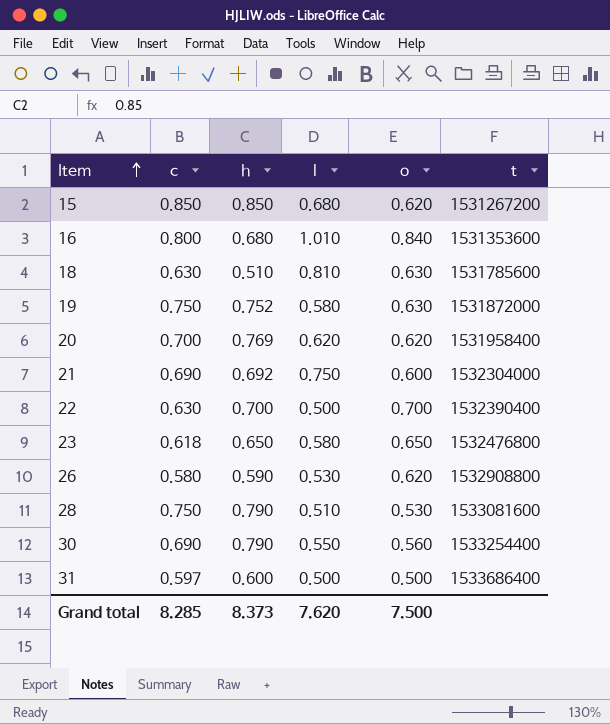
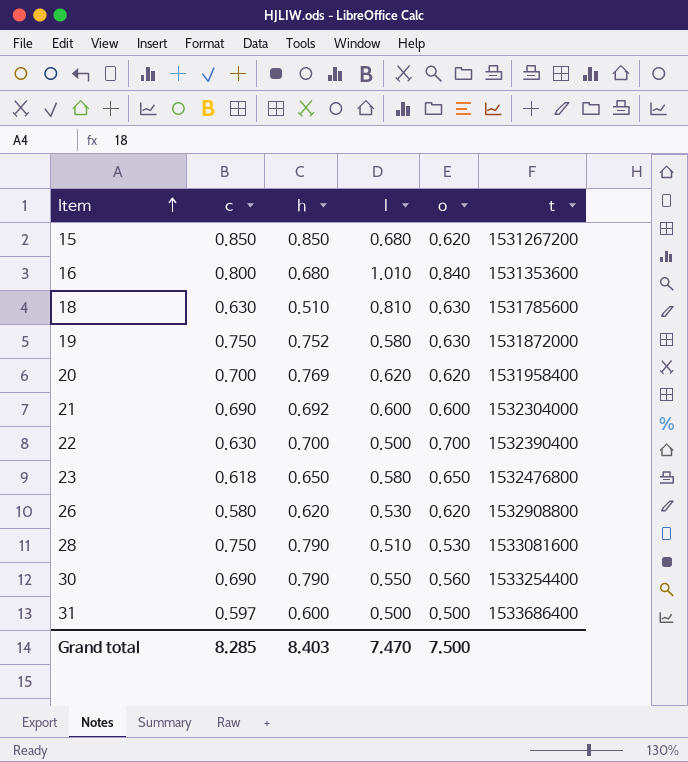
21 | l: 0.750 -> 0.600
26 | h: 0.590 -> 0.620
Grand total | h: 8.373 -> 8.403
Grand total | l: 7.620 -> 7.470

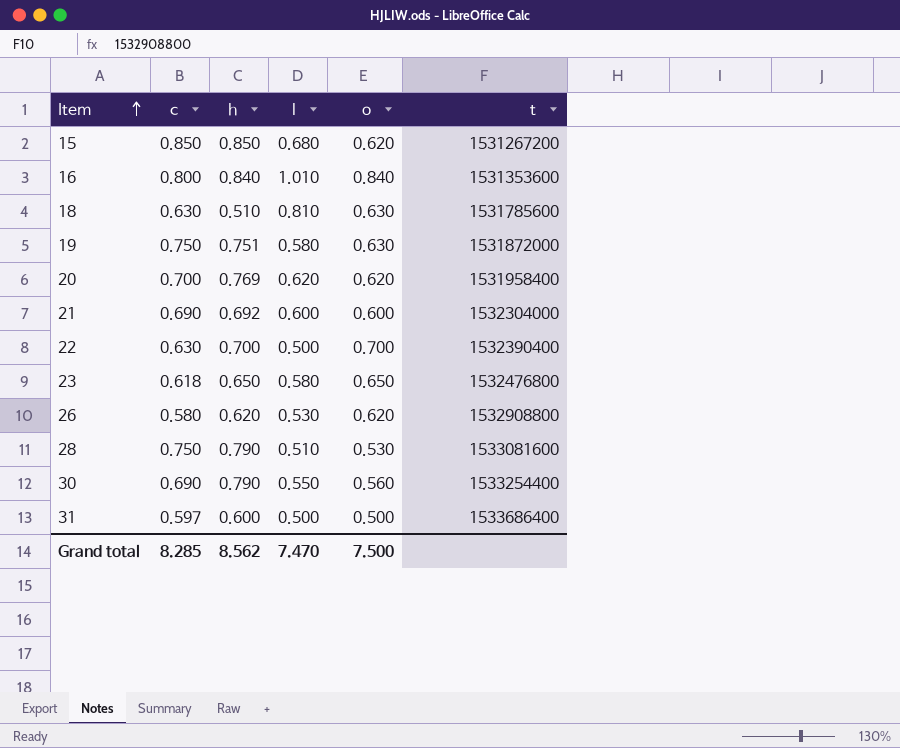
16 | h: 0.680 -> 0.840
19 | h: 0.752 -> 0.751
Grand total | h: 8.403 -> 8.562

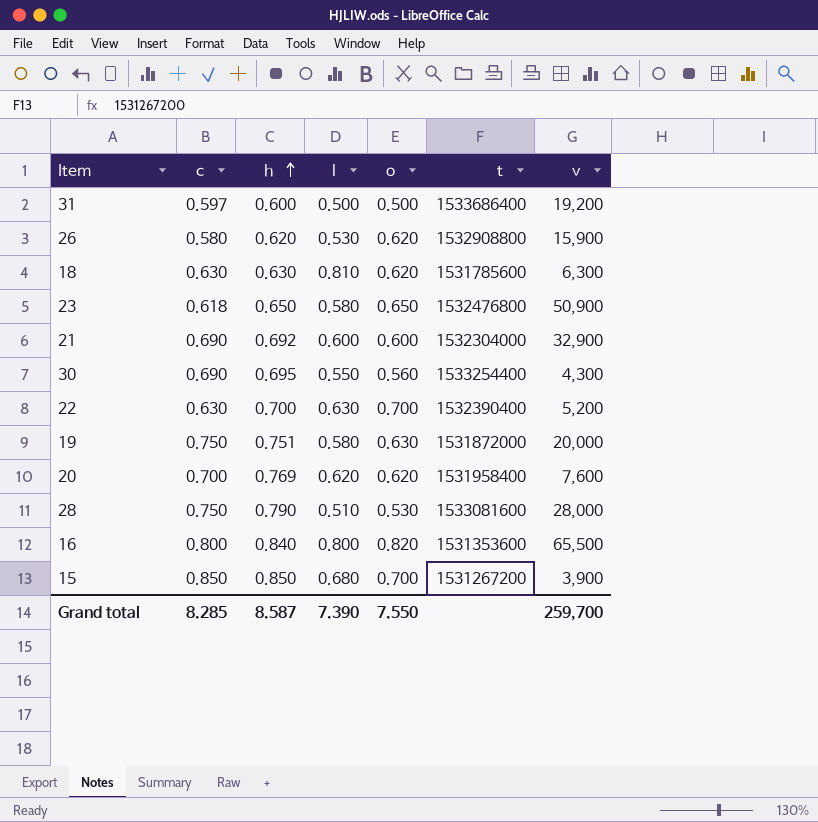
row order: Item ascending -> h ascending
column v | position: none -> 7
18 | h: 0.510 -> 0.630
18 | o: 0.630 -> 0.620
30 | h: 0.790 -> 0.695
22 | l: 0.500 -> 0.630
16 | l: 1.010 -> 0.800
16 | o: 0.840 -> 0.820
15 | o: 0.620 -> 0.700
Grand total | h: 8.562 -> 8.587
Grand total | l: 7.470 -> 7.390
Grand total | o: 7.500 -> 7.550

